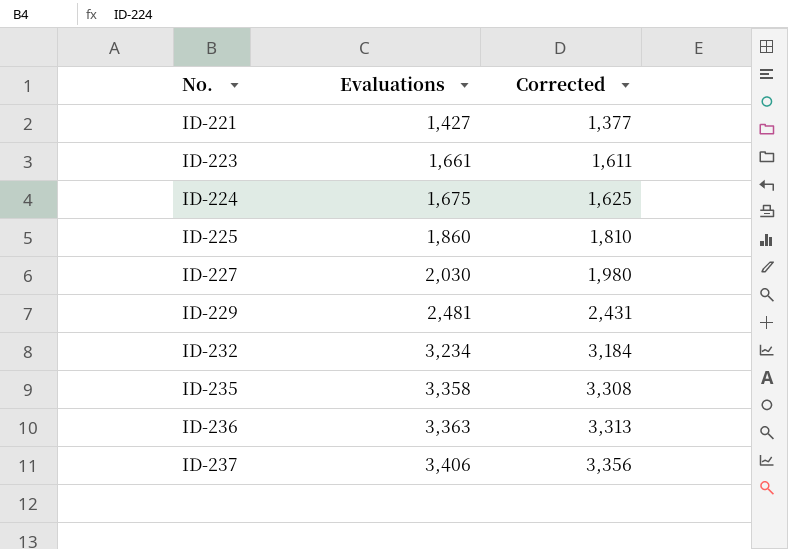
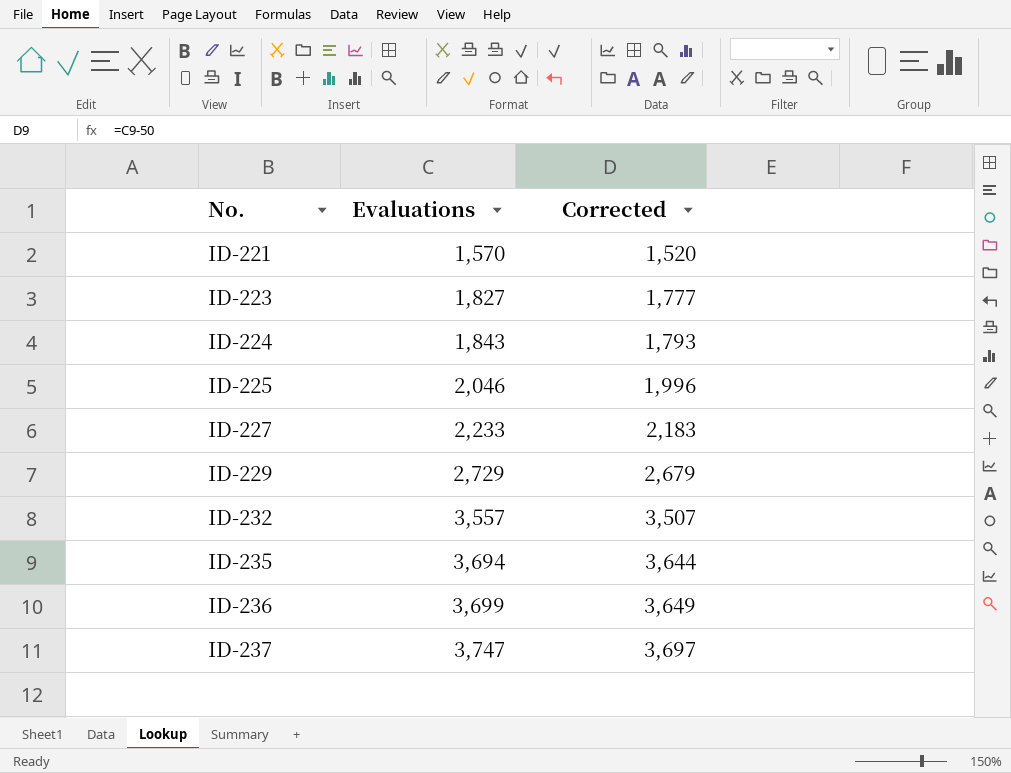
ID-221 | Evaluations: 1,427 -> 1,570
ID-221 | Corrected: 1,377 -> 1,520
ID-223 | Evaluations: 1,661 -> 1,827
ID-223 | Corrected: 1,611 -> 1,777
ID-224 | Evaluations: 1,675 -> 1,843
ID-224 | Corrected: 1,625 -> 1,793
ID-225 | Evaluations: 1,860 -> 2,046
ID-225 | Corrected: 1,810 -> 1,996
ID-227 | Evaluations: 2,030 -> 2,233
ID-227 | Corrected: 1,980 -> 2,183
ID-229 | Evaluations: 2,481 -> 2,729
ID-229 | Corrected: 2,431 -> 2,679
ID-232 | Evaluations: 3,234 -> 3,557
ID-232 | Corrected: 3,184 -> 3,507
ID-235 | Evaluations: 3,358 -> 3,694
ID-235 | Corrected: 3,308 -> 3,644
ID-236 | Evaluations: 3,363 -> 3,699
ID-236 | Corrected: 3,313 -> 3,649
ID-237 | Evaluations: 3,406 -> 3,747
ID-237 | Corrected: 3,356 -> 3,697

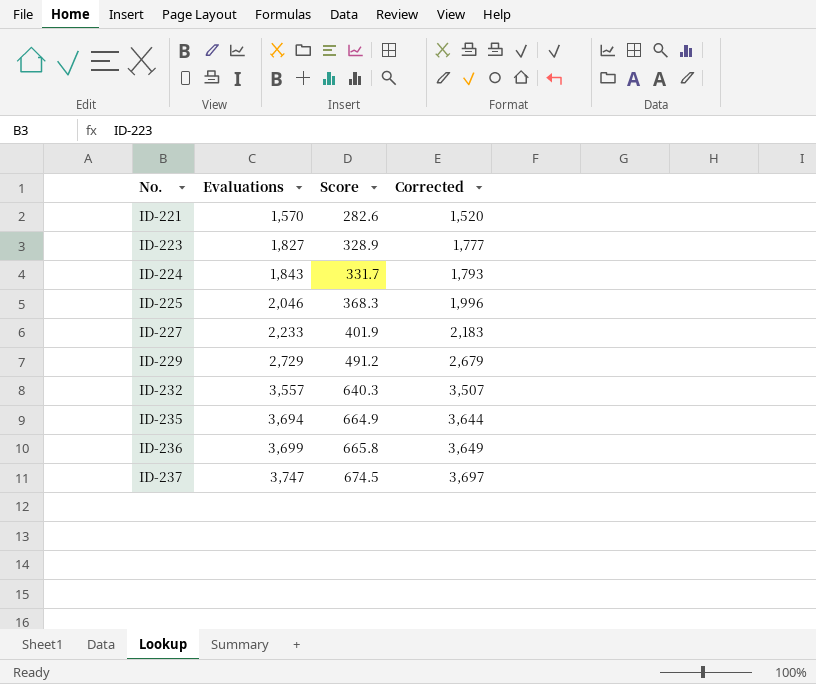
column Score | formula: none -> [Evaluations] * 0.18

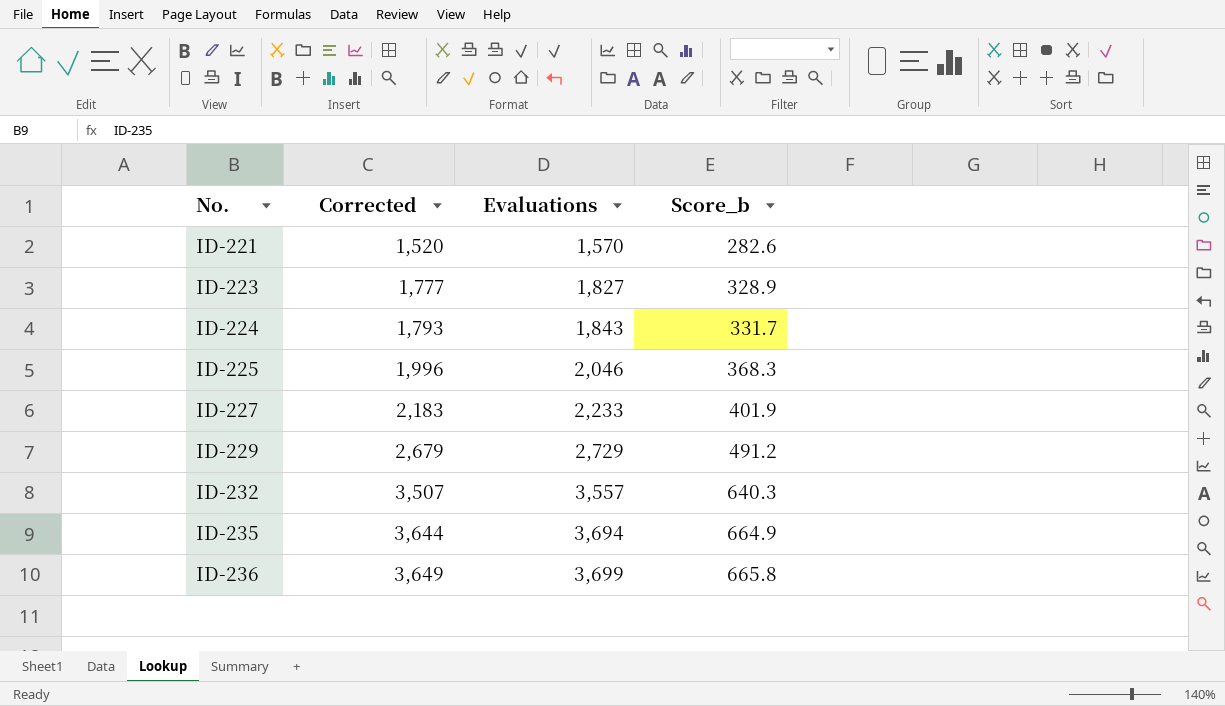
column Corrected | position: 4 -> 2
column name: Score -> Score_b
row ID-237: 3,747 | 674.5 | 3,697 -> none

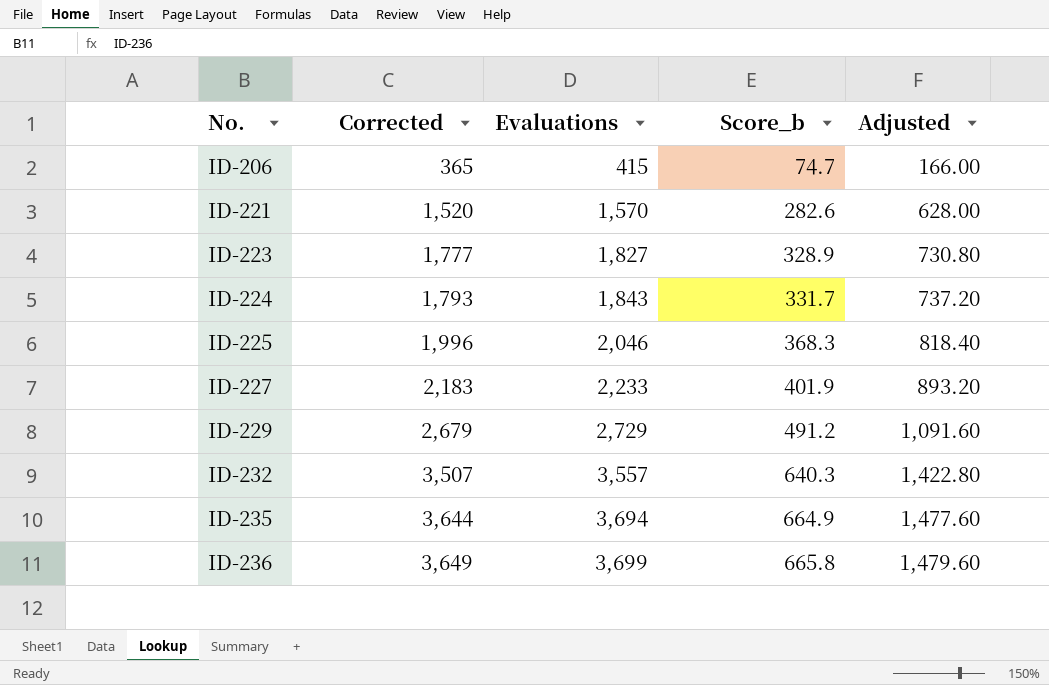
column Adjusted | formula: none -> [Evaluations] * 0.4
row ID-206: none -> 365 | 415 | 74.7 | 166.00

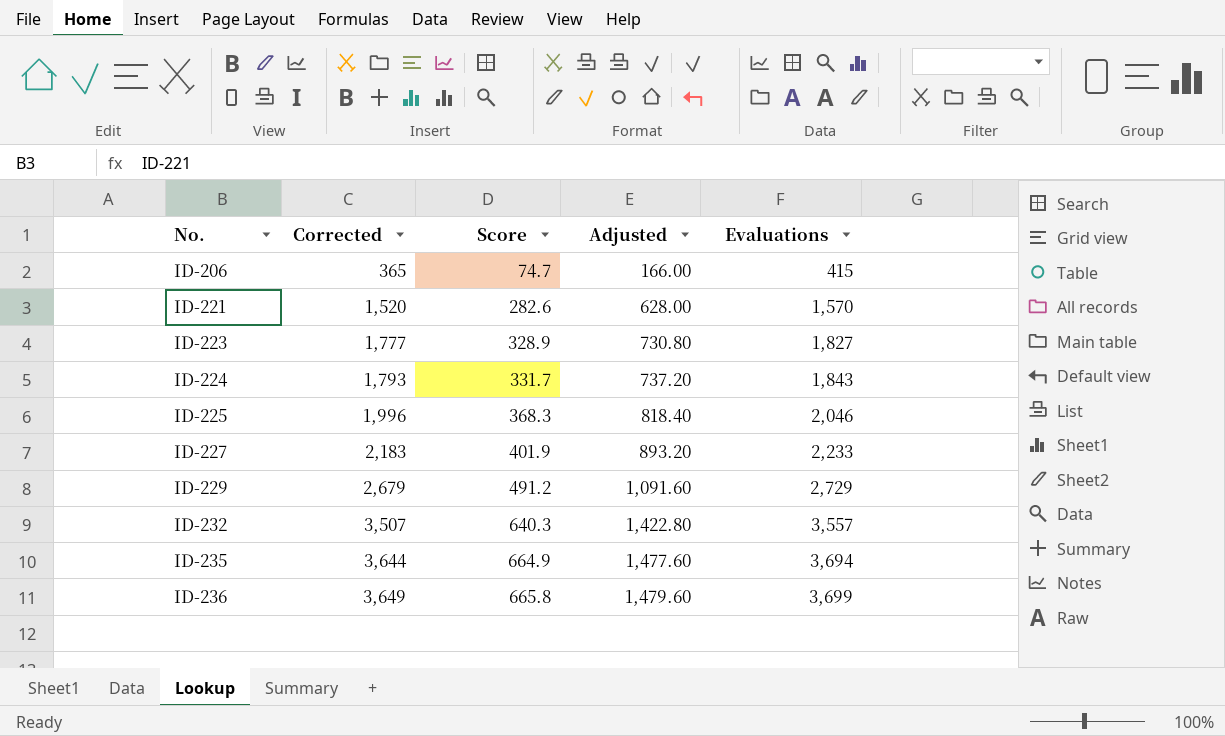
column name: Score_b -> Score
column Evaluations | position: 3 -> 5

